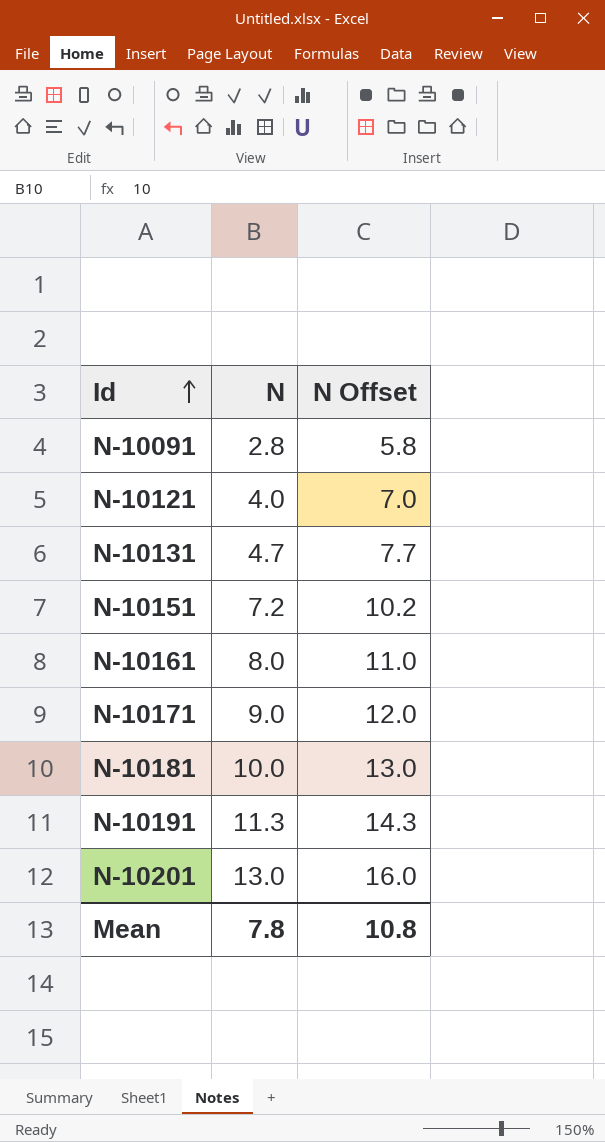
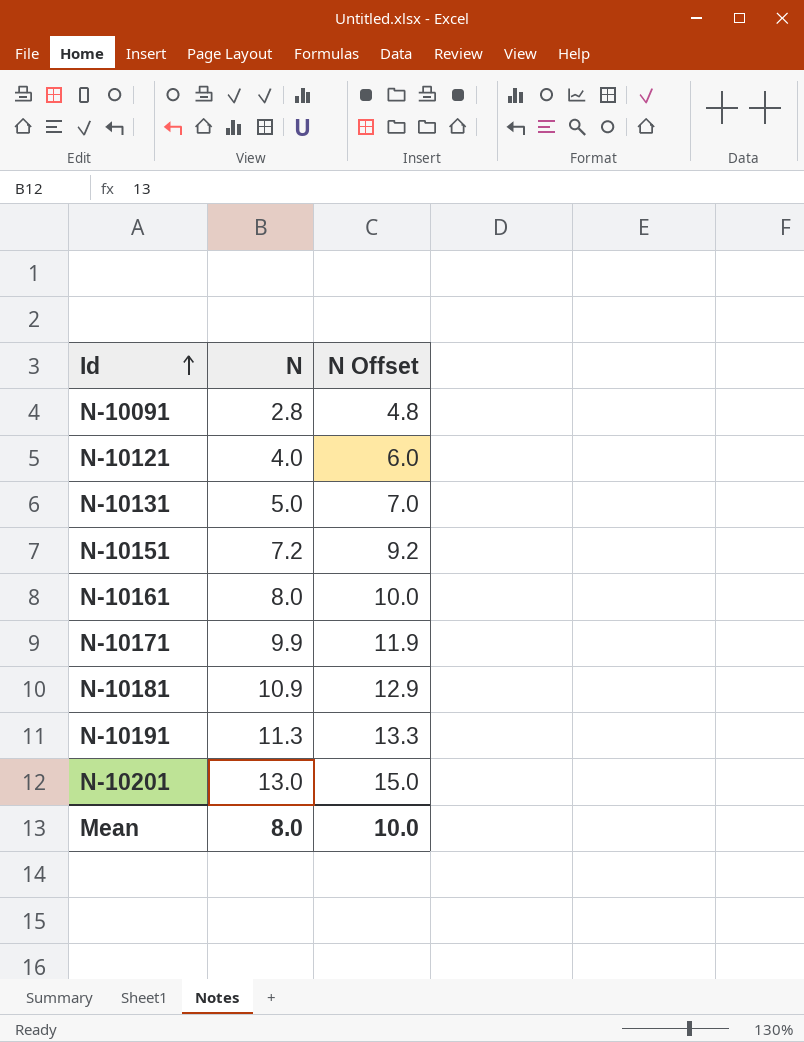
column N Offset | formula: [N] + 3 -> [N] + 2
N-10131 | N: 4.7 -> 5.0
N-10171 | N: 9.0 -> 9.9
N-10181 | N: 10.0 -> 10.9
Mean | N: 7.8 -> 8.0
Mean | N Offset: 10.8 -> 10.0

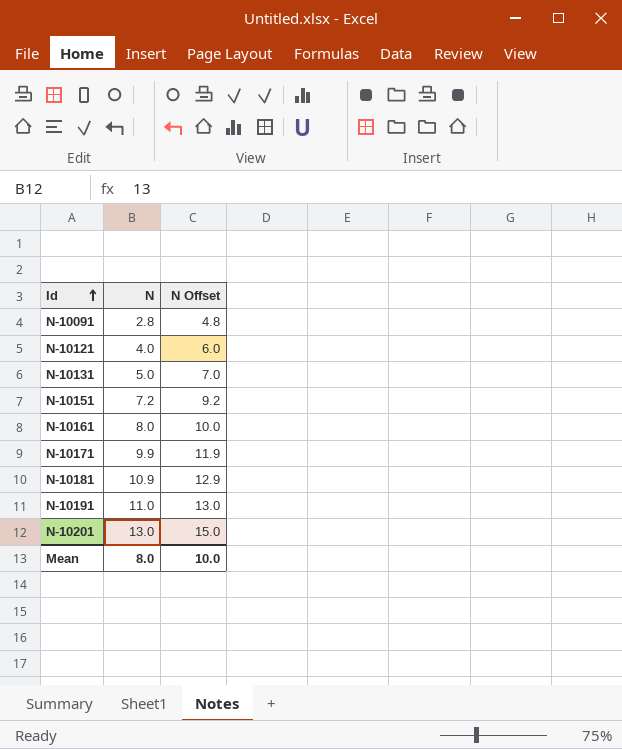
N-10191 | N: 11.3 -> 11.0
N-10191 | N Offset: 13.3 -> 13.0

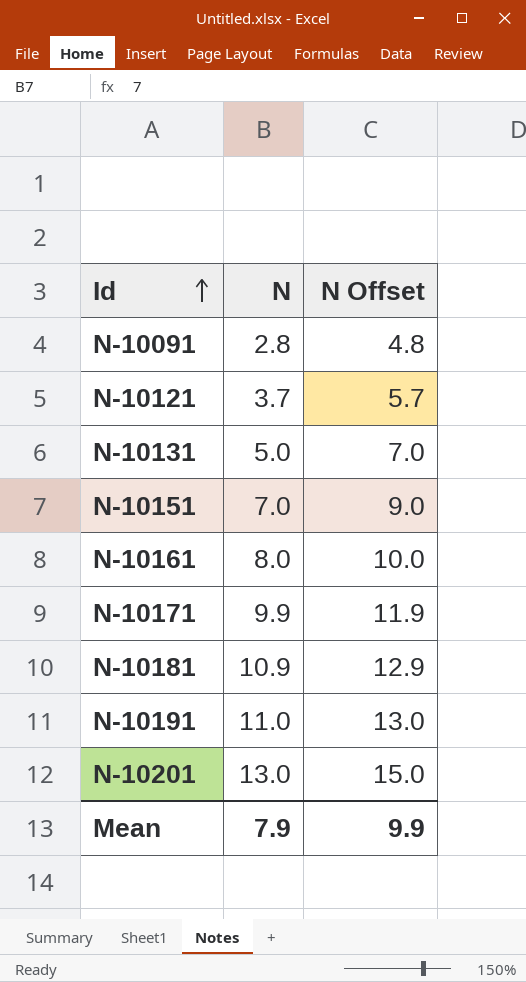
N-10121 | N: 4.0 -> 3.7
N-10121 | N Offset: 6.0 -> 5.7
N-10151 | N: 7.2 -> 7.0
N-10151 | N Offset: 9.2 -> 9.0
Mean | N: 8.0 -> 7.9
Mean | N Offset: 10.0 -> 9.9

